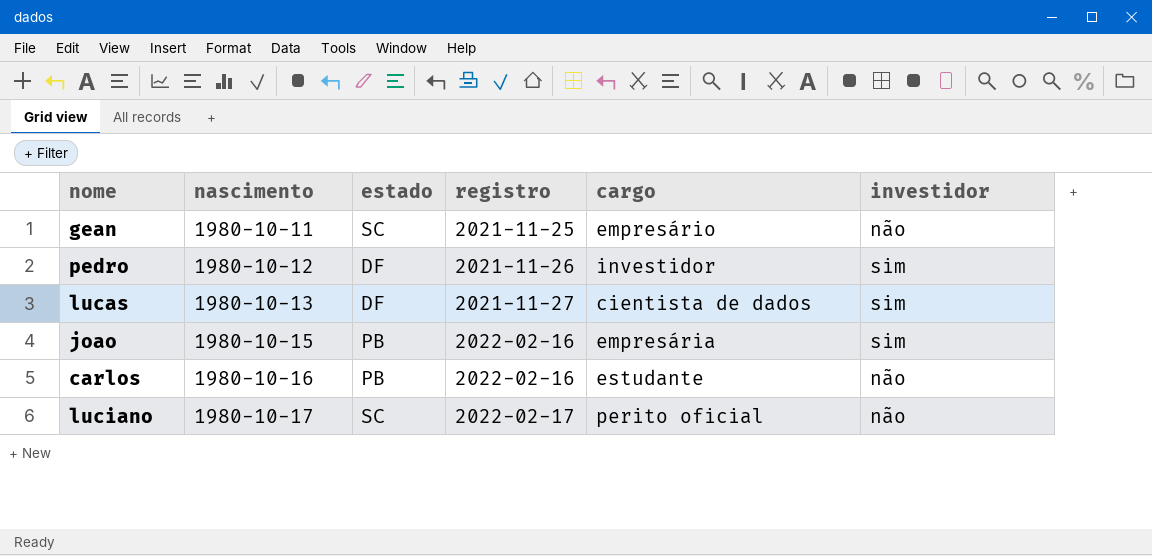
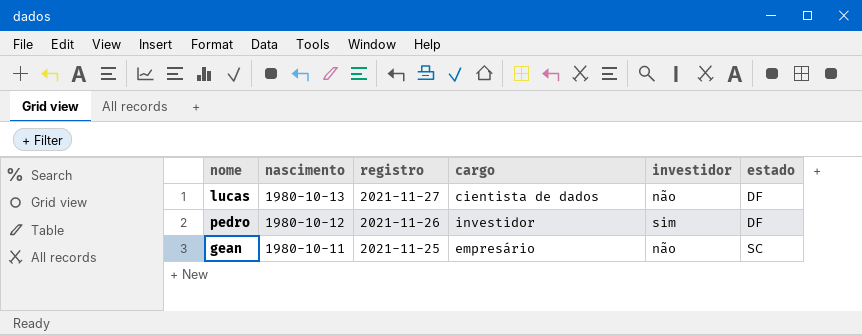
row order: nascimento ascending -> nascimento descending
column estado | position: 3 -> 6
row joao: 1980-10-15 | PB | 2022-02-16 | empresária | sim -> none
row carlos: 1980-10-16 | PB | 2022-02-16 | estudante | não -> none
row luciano: 1980-10-17 | SC | 2022-02-17 | perito oficial | não -> none
lucas | investidor: sim -> não

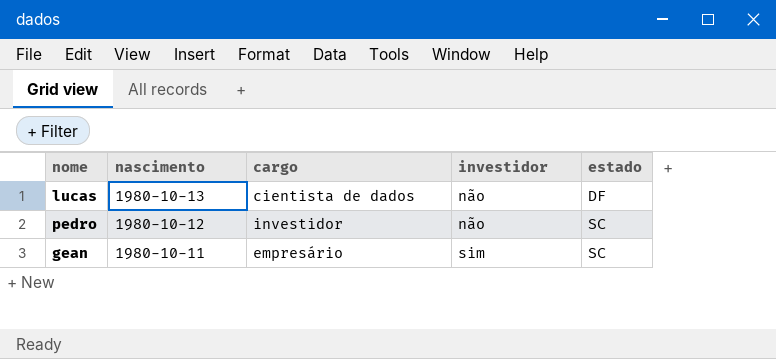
column registro | position: 3 -> none
pedro | investidor: sim -> não
pedro | estado: DF -> SC
gean | investidor: não -> sim

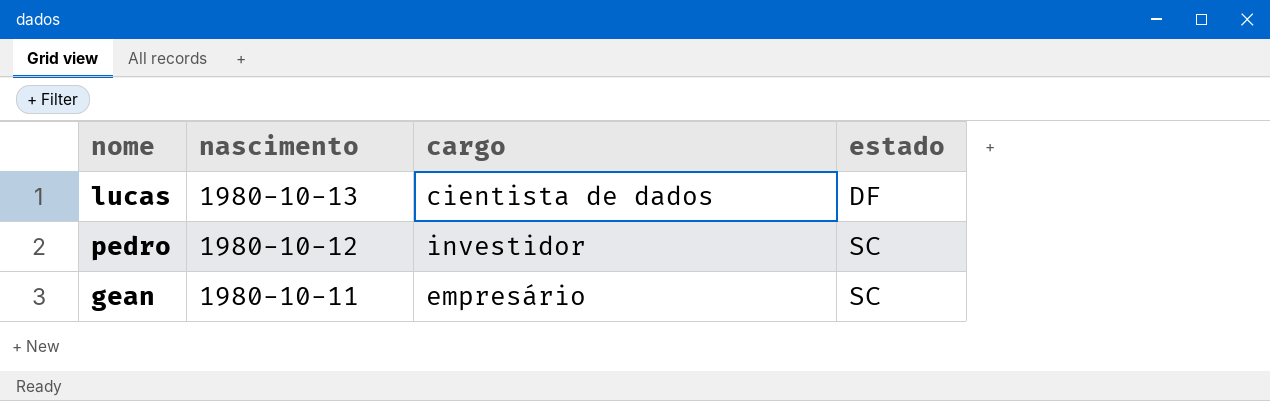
column investidor | position: 4 -> none

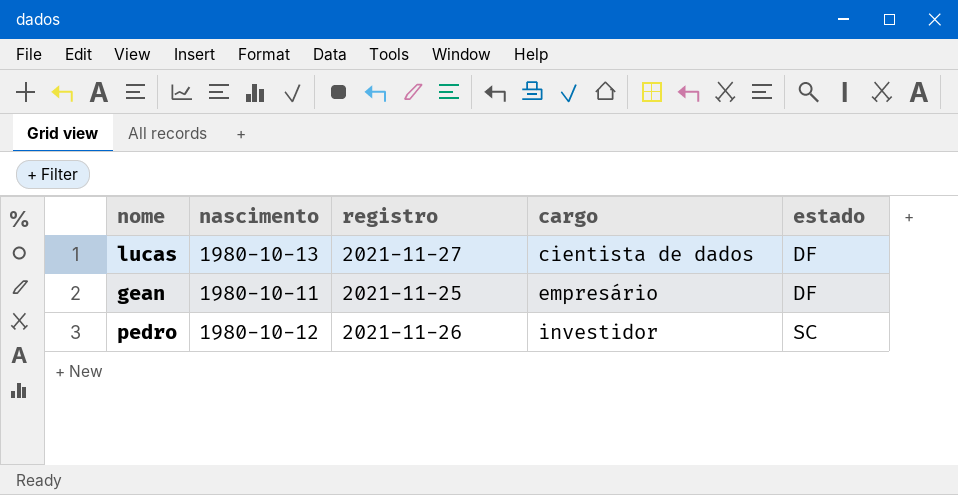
row order: nascimento descending -> cargo ascending
column registro | position: none -> 3
gean | estado: SC -> DF

